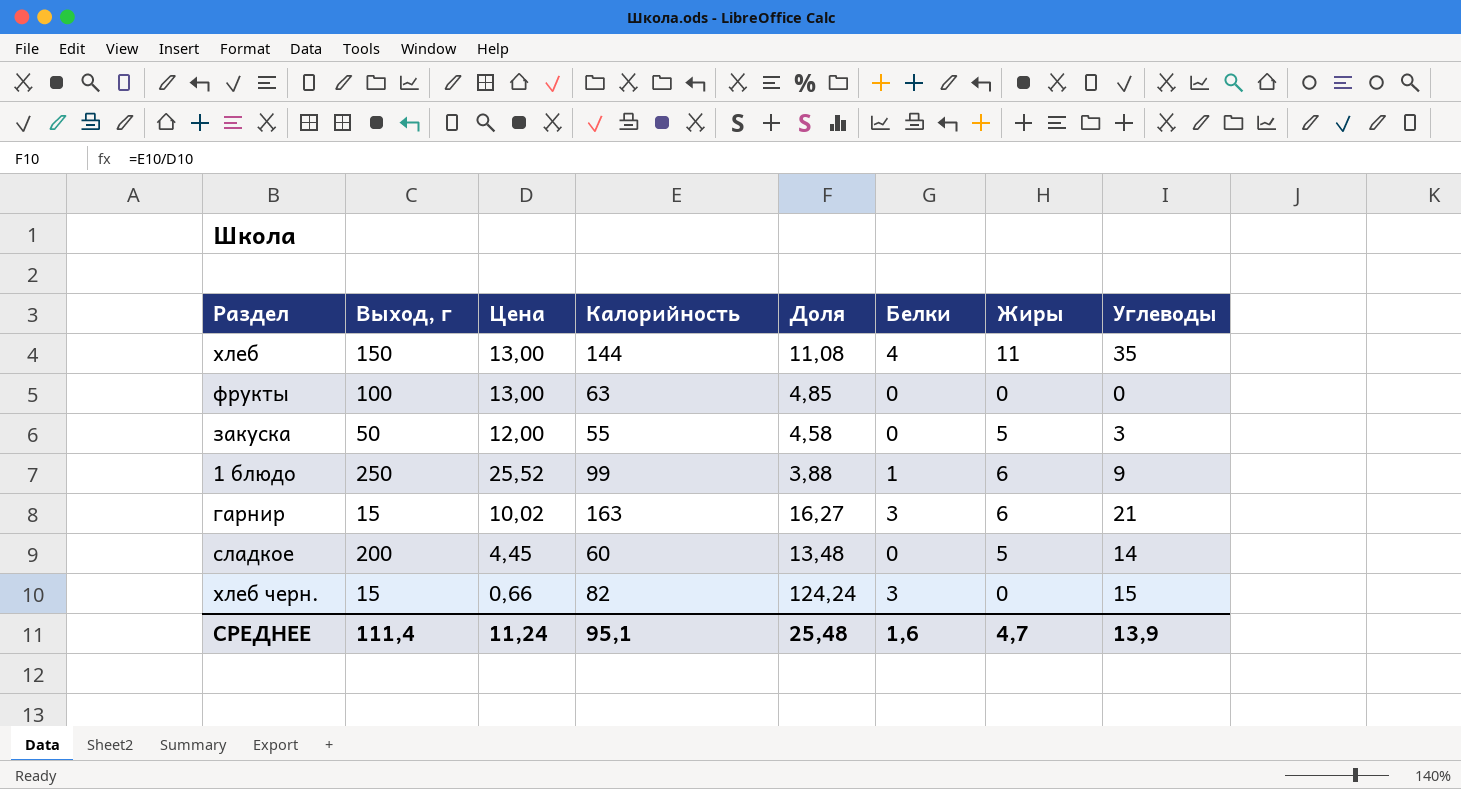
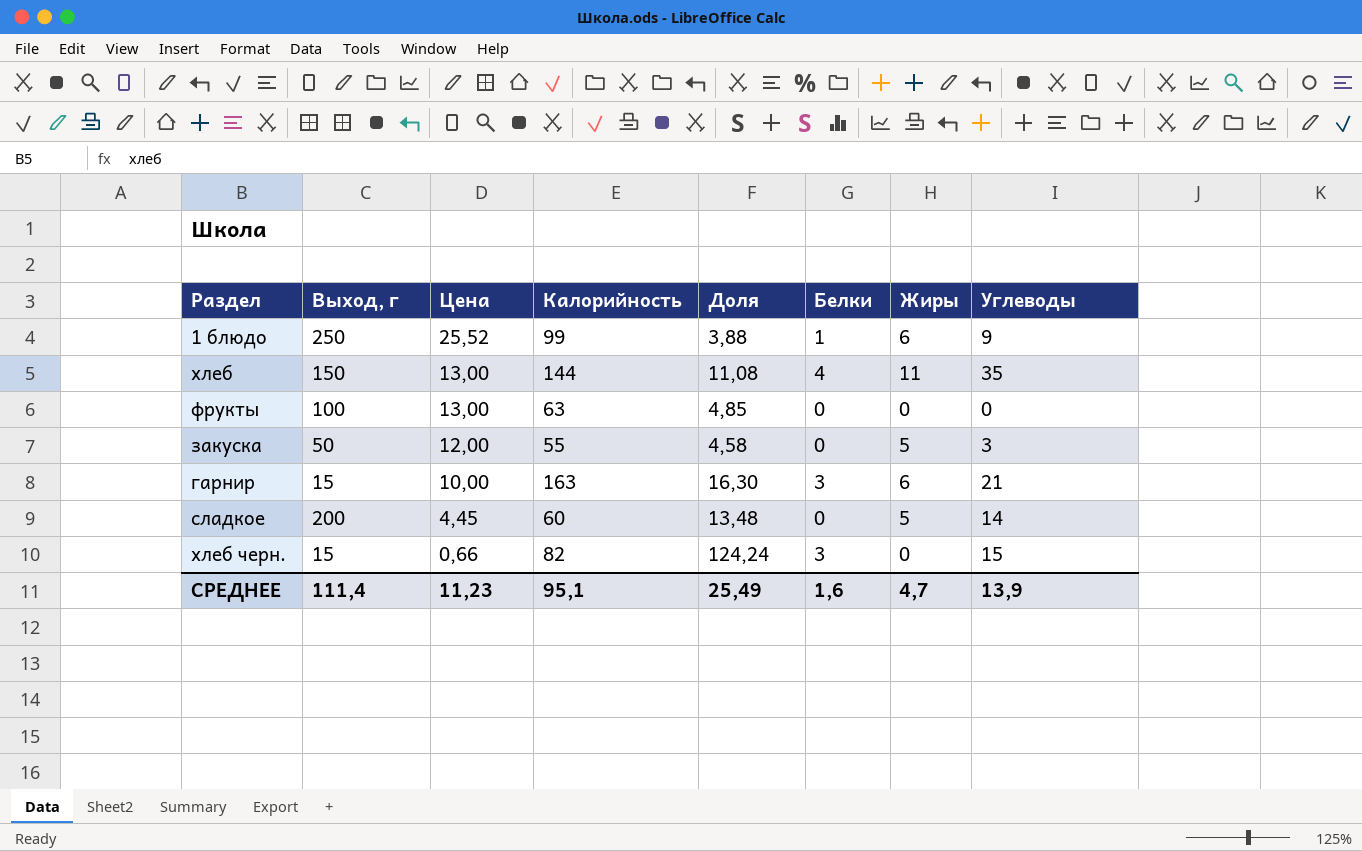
row order: none -> Цена descending
гарнир | Цена: 10,02 -> 10,00
гарнир | Доля: 16,27 -> 16,30
СРЕДНЕЕ | Цена: 11,24 -> 11,23
СРЕДНЕЕ | Доля: 25,48 -> 25,49

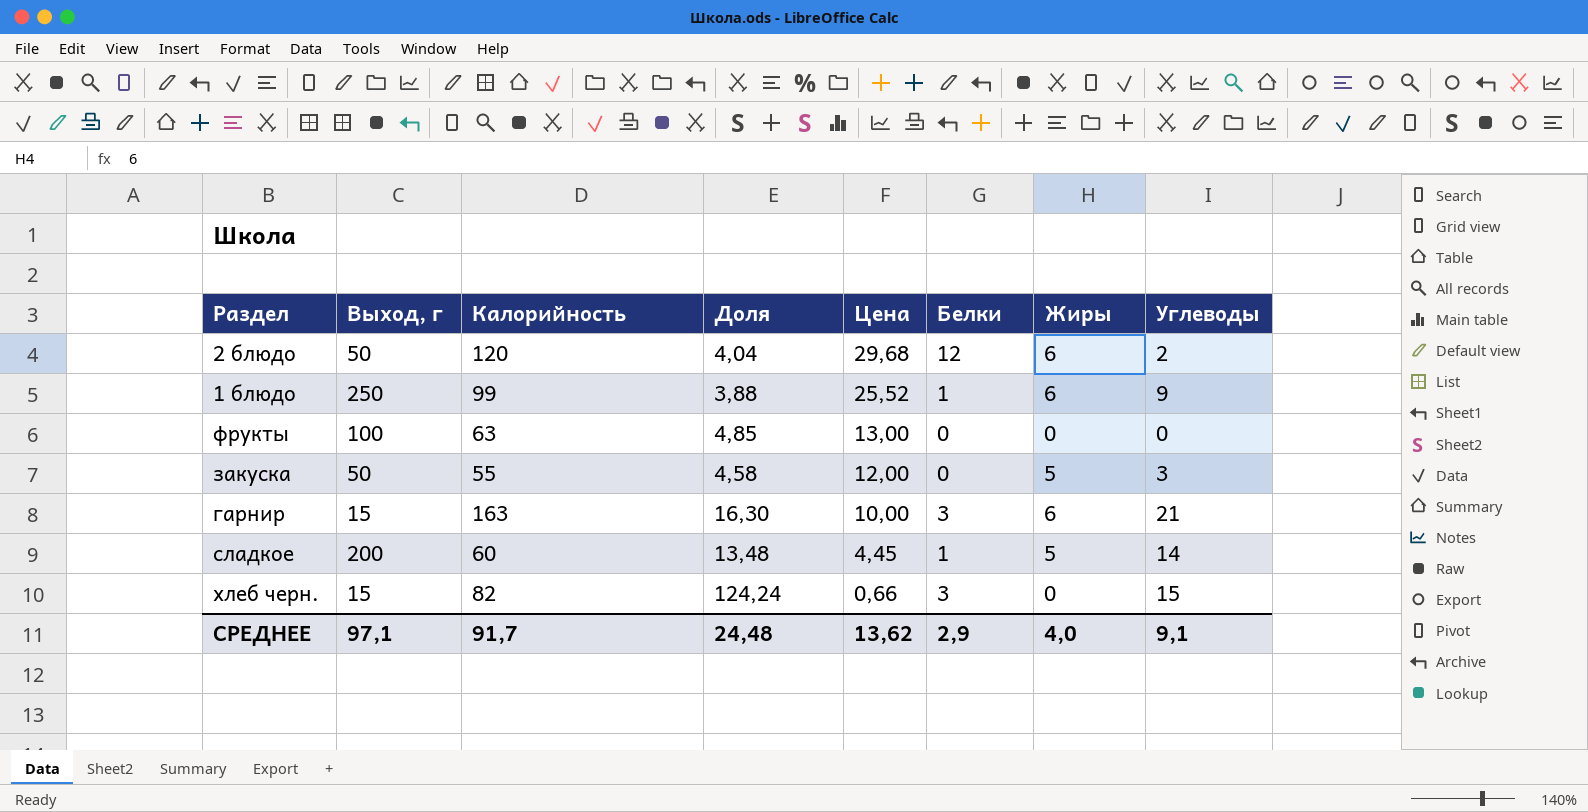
column Цена | position: 3 -> 5
row хлеб: 150 | 13,00 | 144 | 11,08 | 4 | 11 | 35 -> none
row 2 блюдо: none -> 50 | 120 | 4,04 | 29,68 | 12 | 6 | 2
сладкое | Белки: 0 -> 1
СРЕДНЕЕ | Выход, г: 111,4 -> 97,1
СРЕДНЕЕ | Калорийность: 95,1 -> 91,7
СРЕДНЕЕ | Доля: 25,49 -> 24,48
СРЕДНЕЕ | Цена: 11,23 -> 13,62
СРЕДНЕЕ | Белки: 1,6 -> 2,9
СРЕДНЕЕ | Жиры: 4,7 -> 4,0
СРЕДНЕЕ | Углеводы: 13,9 -> 9,1

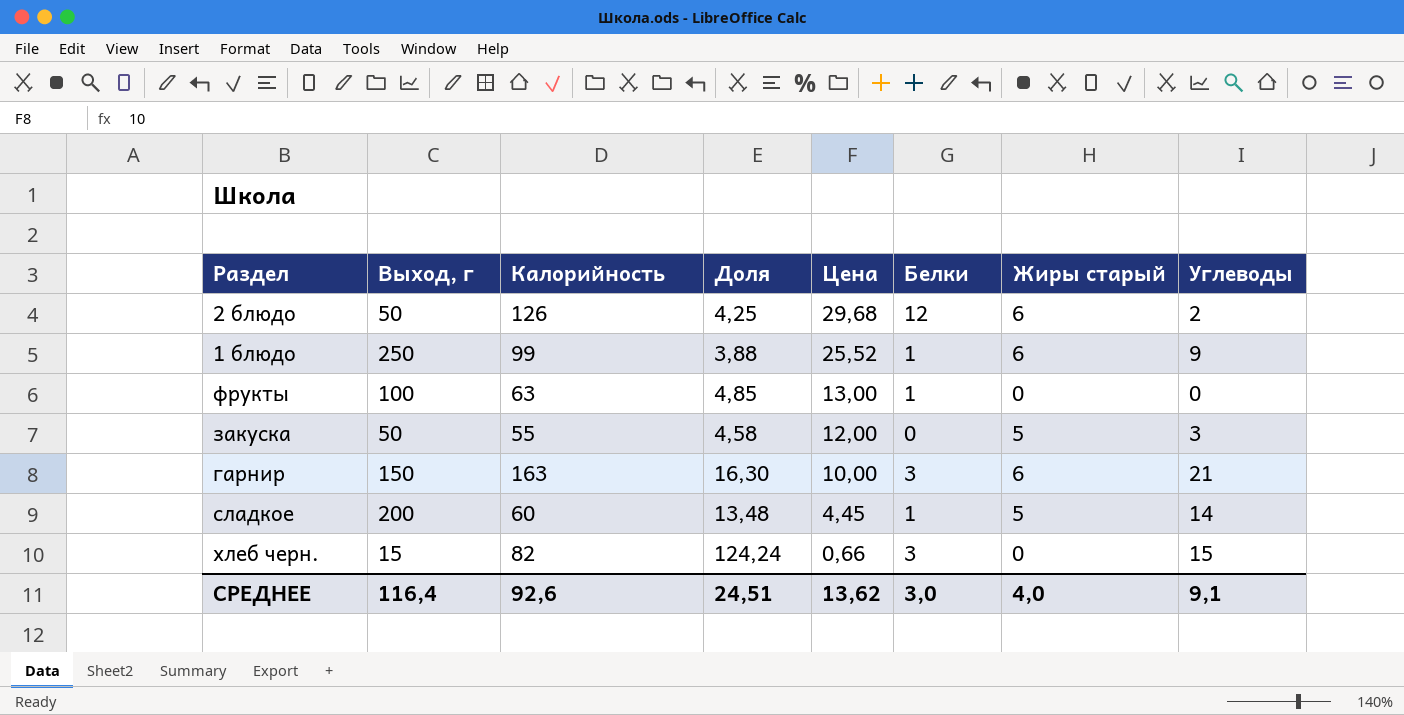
column name: Жиры -> Жиры старый
2 блюдо | Калорийность: 120 -> 126
2 блюдо | Доля: 4,04 -> 4,25
фрукты | Белки: 0 -> 1
гарнир | Выход, г: 15 -> 150
СРЕДНЕЕ | Выход, г: 97,1 -> 116,4
СРЕДНЕЕ | Калорийность: 91,7 -> 92,6
СРЕДНЕЕ | Доля: 24,48 -> 24,51
СРЕДНЕЕ | Белки: 2,9 -> 3,0

